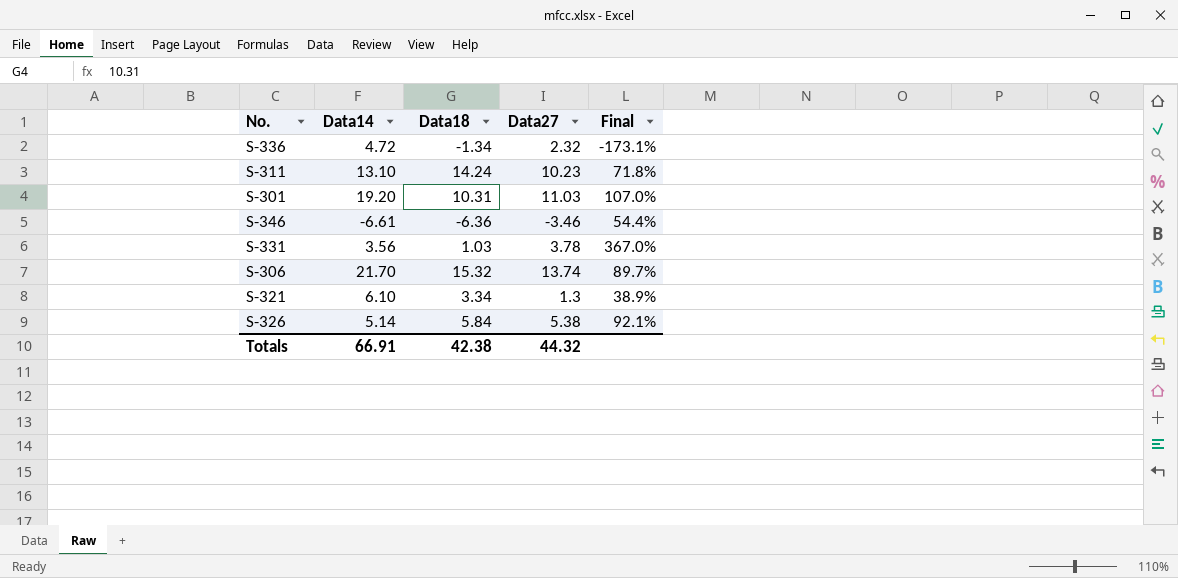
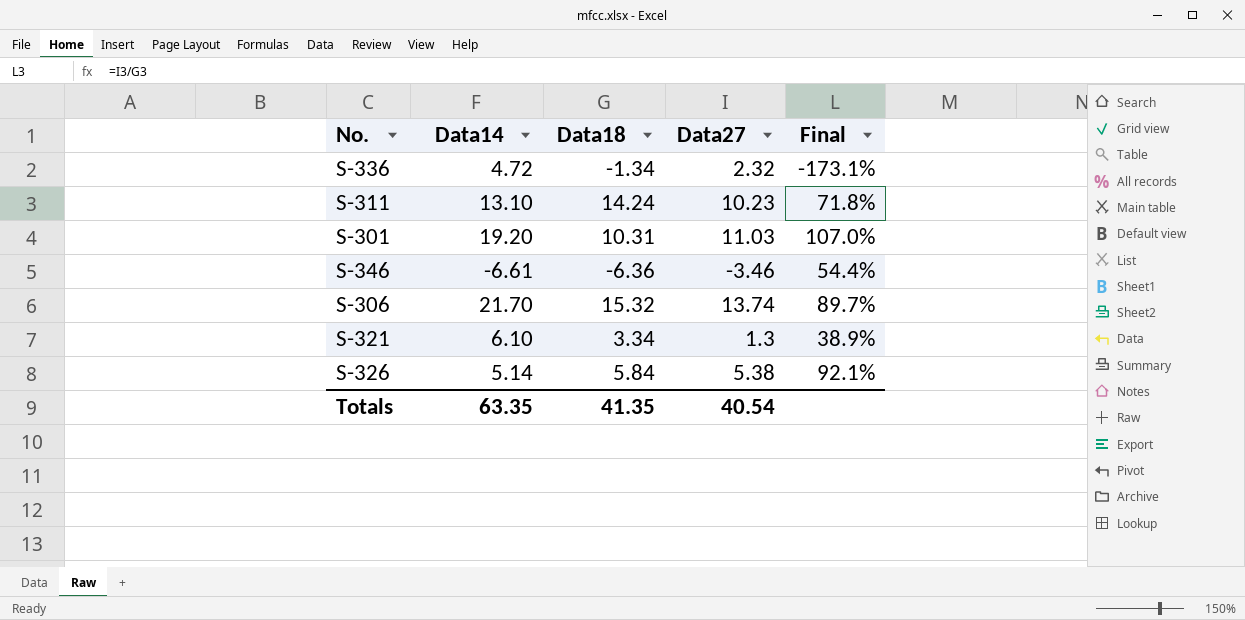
row S-331: 3.56 | 1.03 | 3.78 | 367.0% -> none
Totals | Data14: 66.91 -> 63.35
Totals | Data18: 42.38 -> 41.35
Totals | Data27: 44.32 -> 40.54

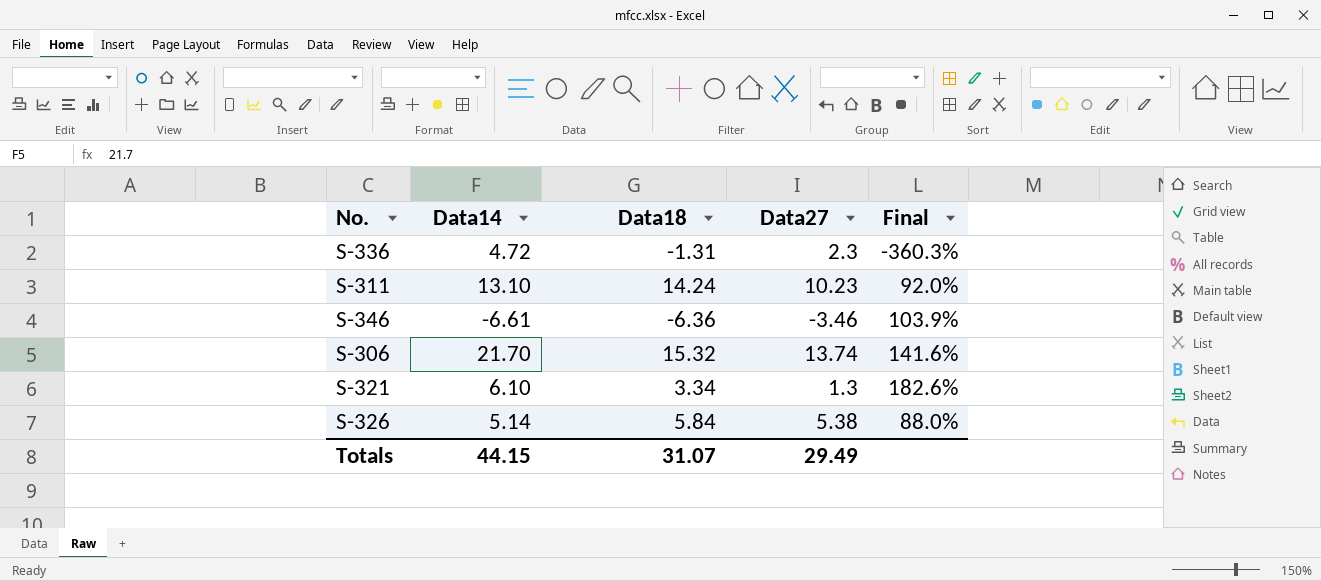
column Final | formula: [Data27] / [Data18] -> [Data14] / [Data18]
row S-301: 19.20 | 10.31 | 11.03 | 107.0% -> none
S-336 | Data18: -1.34 -> -1.31
S-336 | Data27: 2.32 -> 2.3
Totals | Data14: 63.35 -> 44.15
Totals | Data18: 41.35 -> 31.07
Totals | Data27: 40.54 -> 29.49

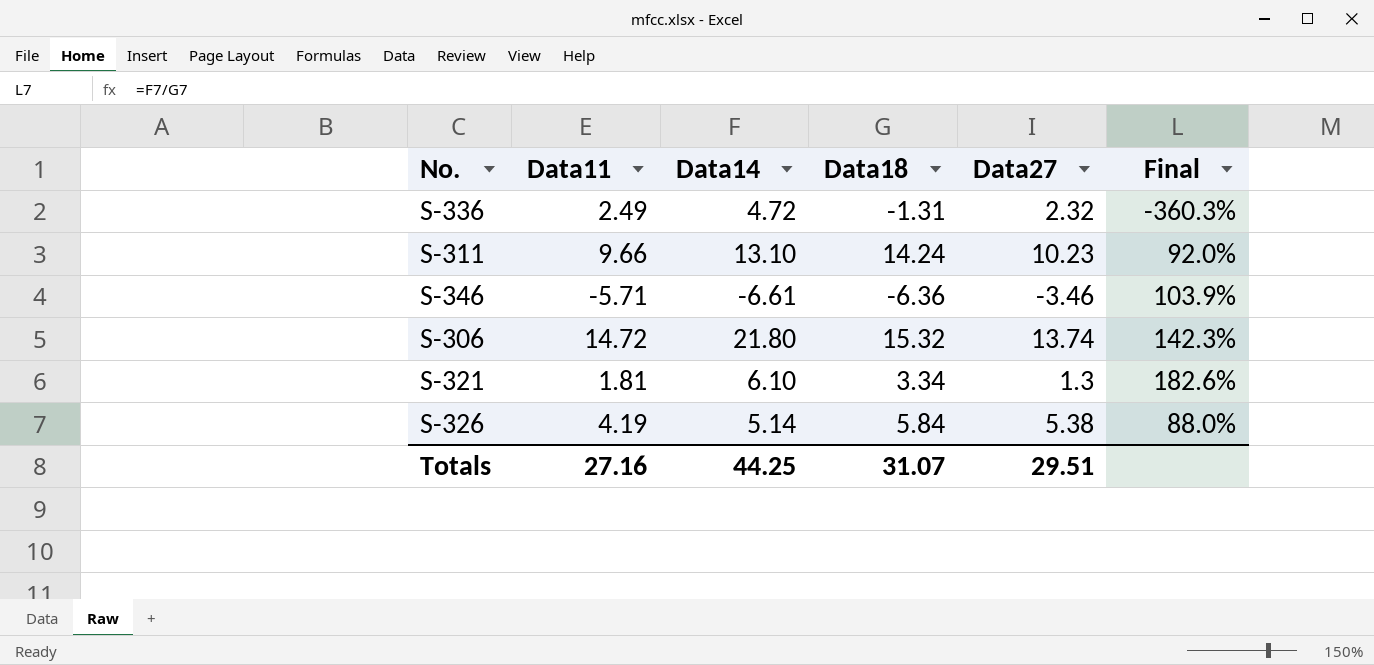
column Data11 | position: none -> 2
S-336 | Data27: 2.3 -> 2.32
S-306 | Data14: 21.70 -> 21.80
S-306 | Final: 141.6% -> 142.3%
Totals | Data14: 44.15 -> 44.25
Totals | Data27: 29.49 -> 29.51

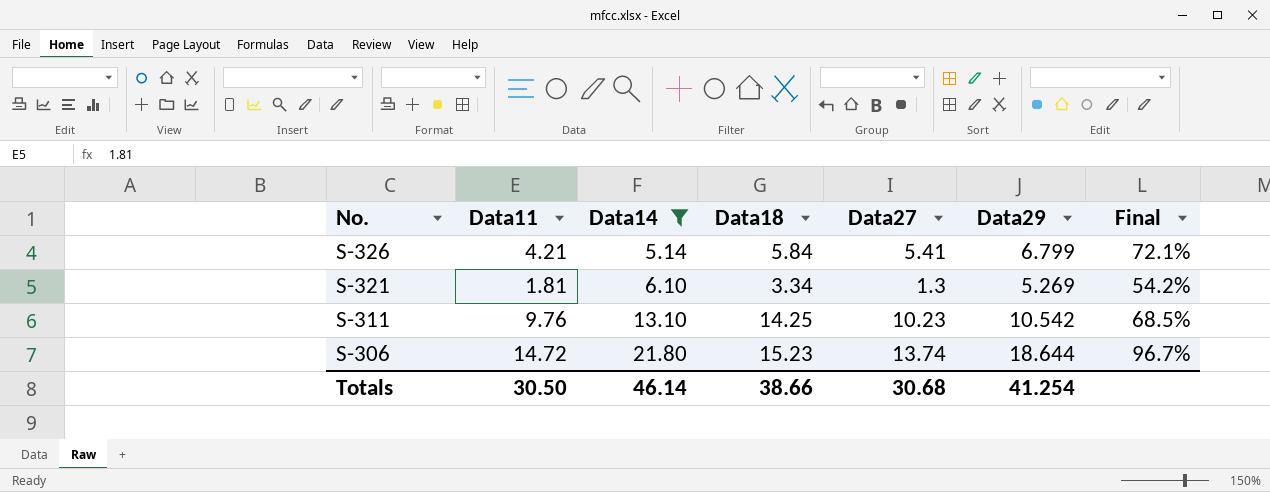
filter: none -> Data14 >= 5.14
row order: none -> No. descending
column Data29 | position: none -> 6
column Final | formula: [Data14] / [Data18] -> [Data11] / [Data18]
S-326 | Data11: 4.19 -> 4.21
S-326 | Data27: 5.38 -> 5.41
S-311 | Data11: 9.66 -> 9.76
S-311 | Data18: 14.24 -> 14.25
S-306 | Data18: 15.32 -> 15.23
Totals | Data11: 27.16 -> 30.50
Totals | Data14: 44.25 -> 46.14
Totals | Data18: 31.07 -> 38.66
Totals | Data27: 29.51 -> 30.68

